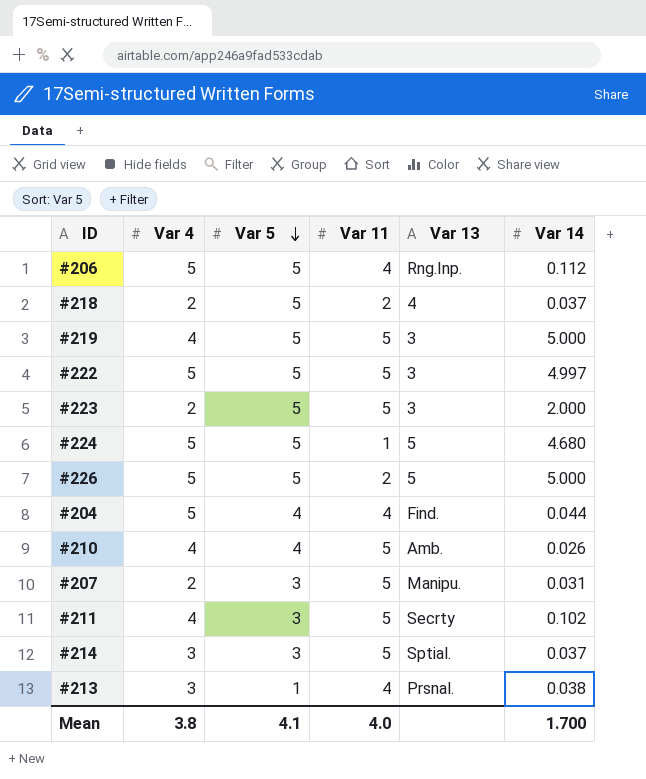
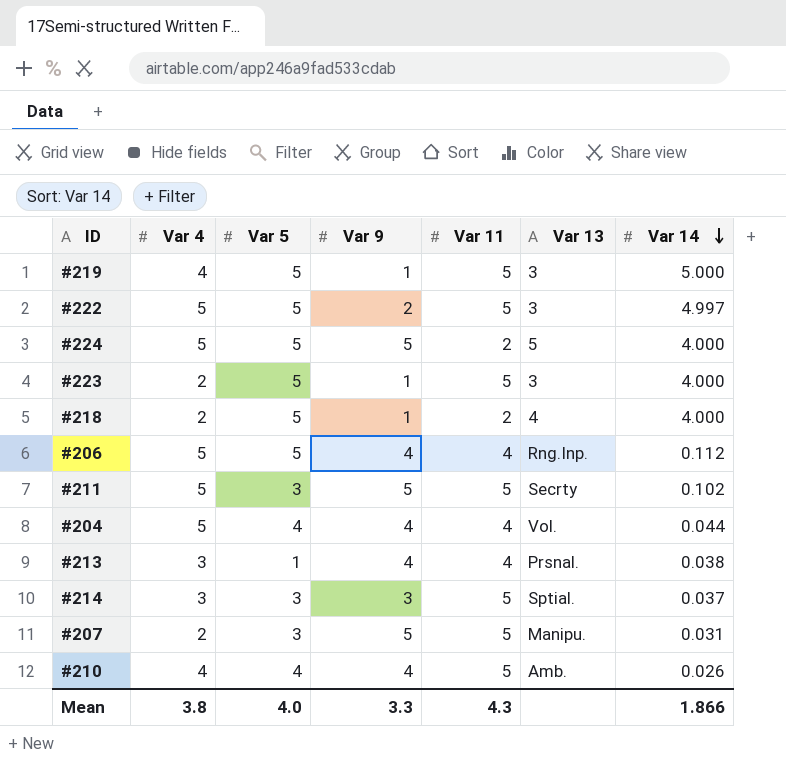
row order: Var 5 descending -> Var 14 descending
column Var 9 | position: none -> 4
row #226: 5 | 5 | 2 | 5 | 5.000 -> none
#224 | Var 11: 1 -> 2
#224 | Var 14: 4.680 -> 4.000
#223 | Var 14: 2.000 -> 4.000
#218 | Var 14: 0.037 -> 4.000
#211 | Var 4: 4 -> 5
#204 | Var 13: Find. -> Vol.
Mean | Var 5: 4.1 -> 4.0
Mean | Var 11: 4.0 -> 4.3
Mean | Var 14: 1.700 -> 1.866

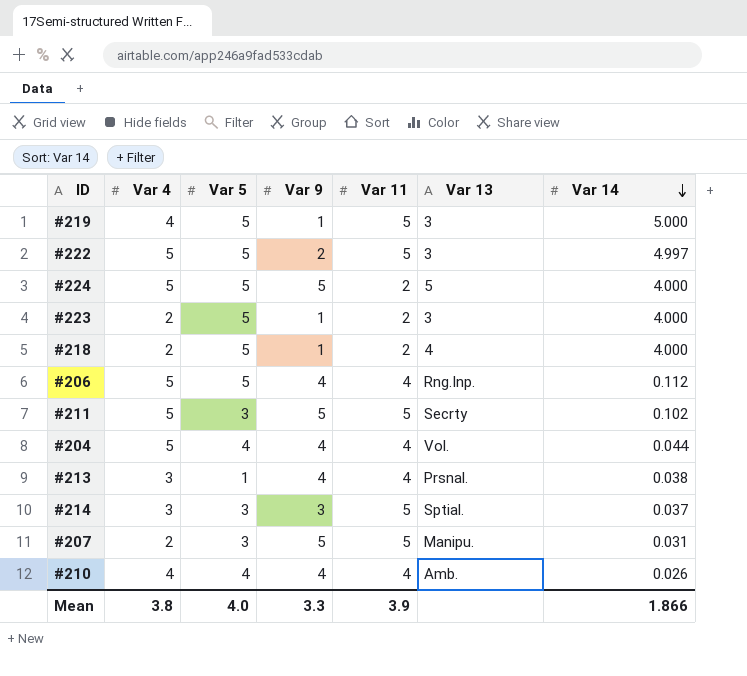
#223 | Var 11: 5 -> 2
#210 | Var 11: 5 -> 4
Mean | Var 11: 4.3 -> 3.9

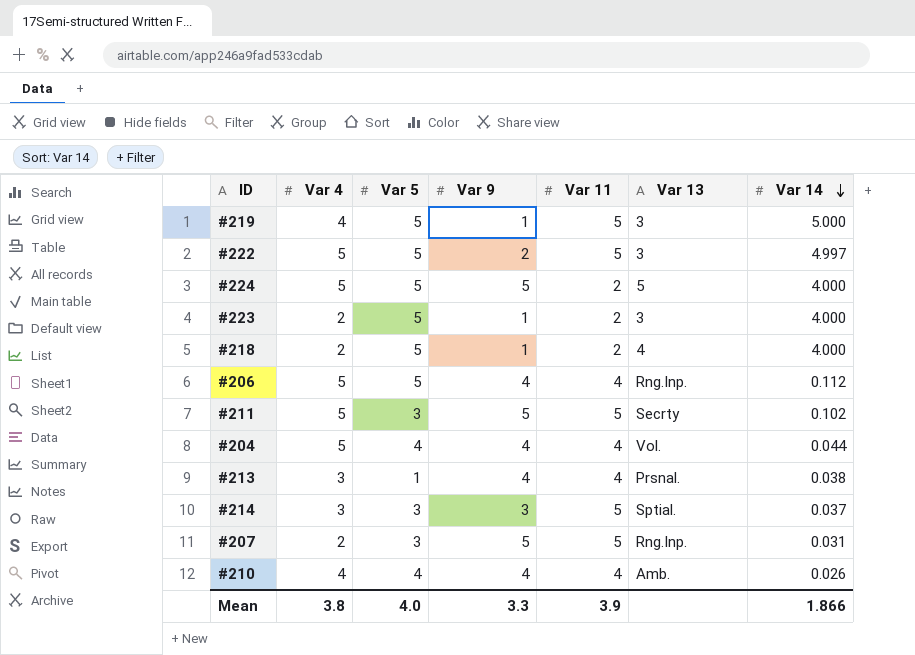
#207 | Var 13: Manipu. -> Rng.Inp.

